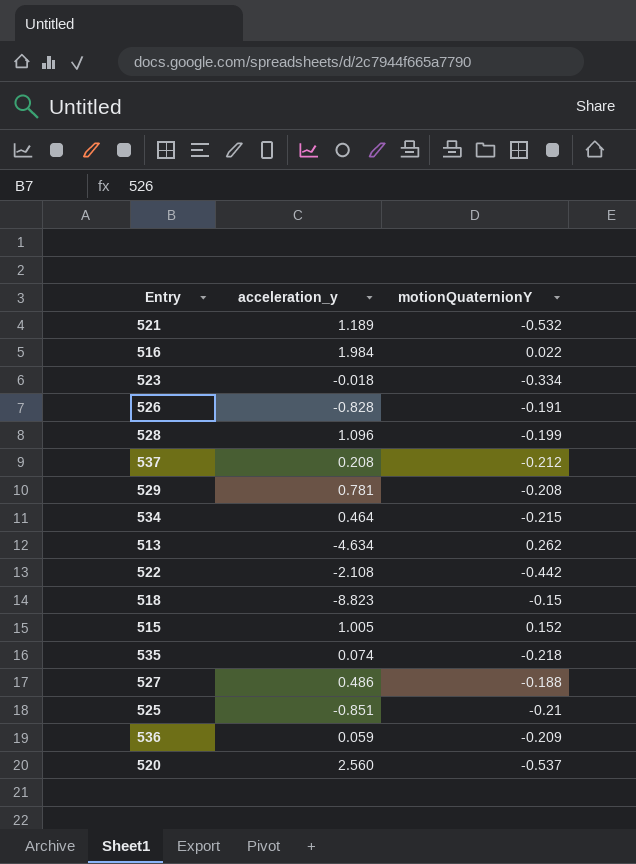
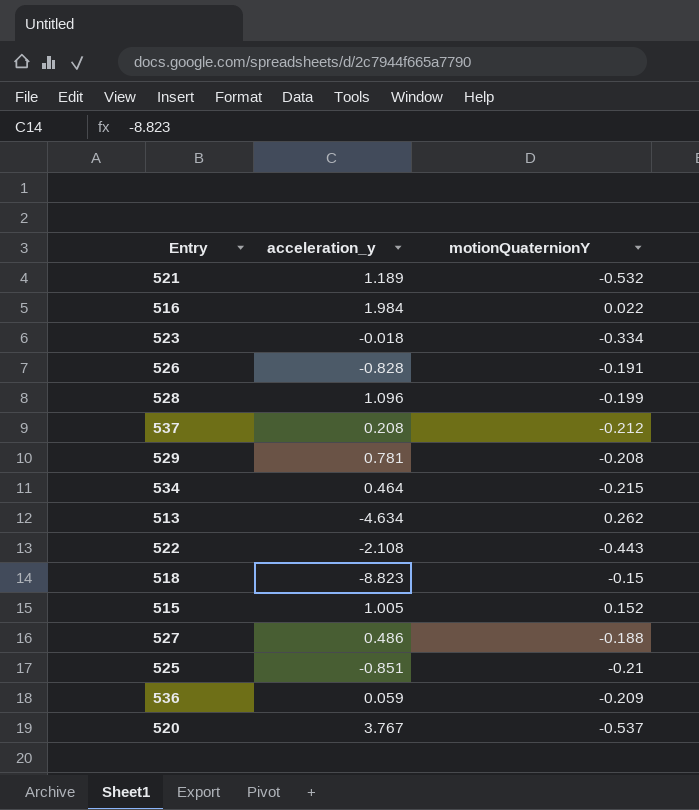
row 535: 0.074 | -0.218 -> none
522 | motionQuaternionY: -0.442 -> -0.443
520 | acceleration_y: 2.560 -> 3.767

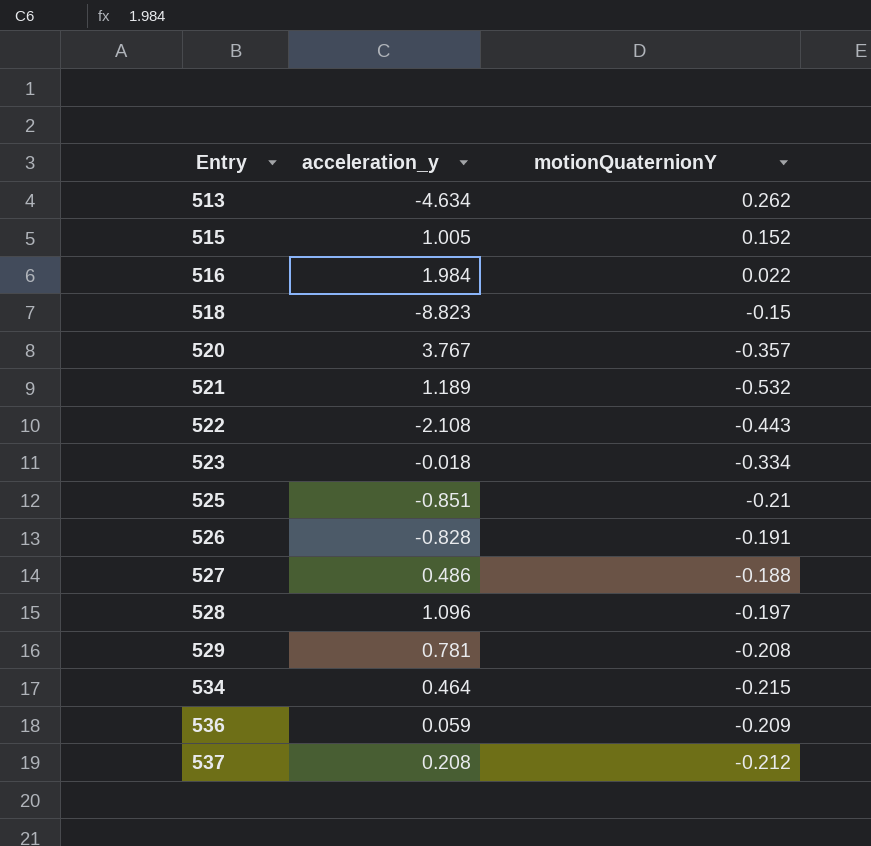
row order: none -> Entry ascending
520 | motionQuaternionY: -0.537 -> -0.357
528 | motionQuaternionY: -0.199 -> -0.197

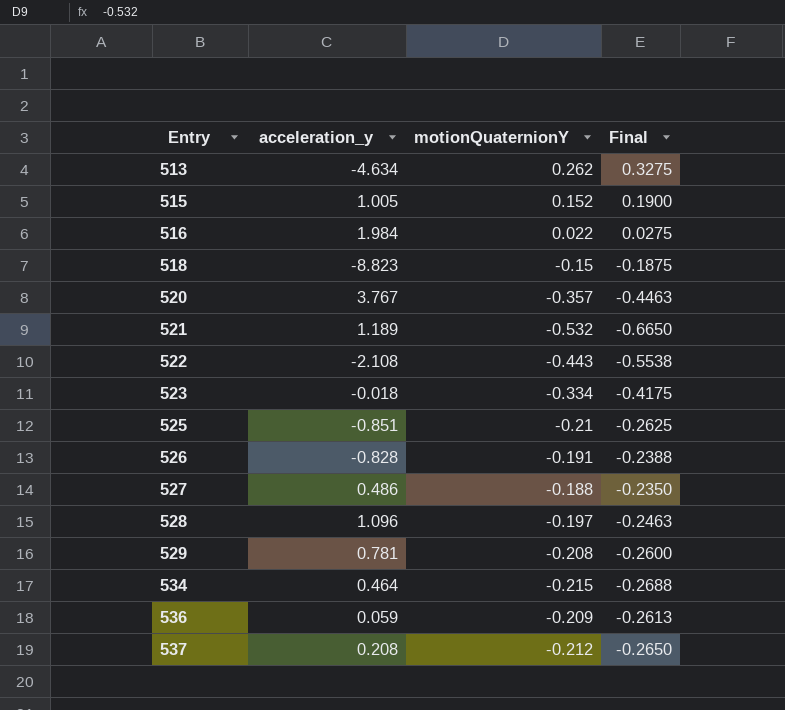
column Final | formula: none -> [motionQuaternionY] * 1.25

